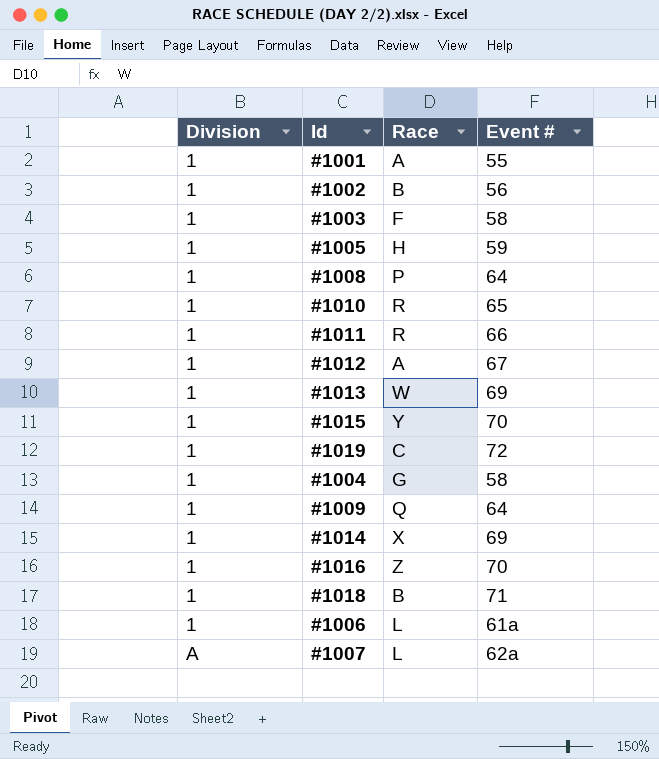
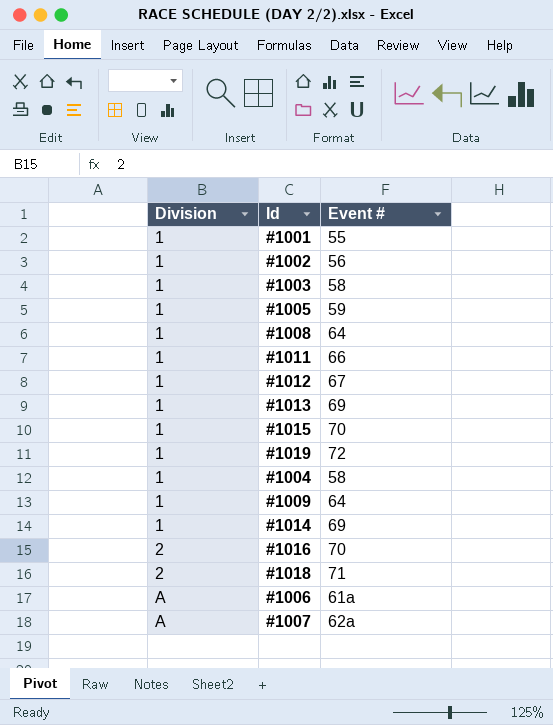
column Race | position: 3 -> none
row #1010: 1 | R | 65 -> none
#1016 | Division: 1 -> 2
#1018 | Division: 1 -> 2
#1006 | Division: 1 -> A

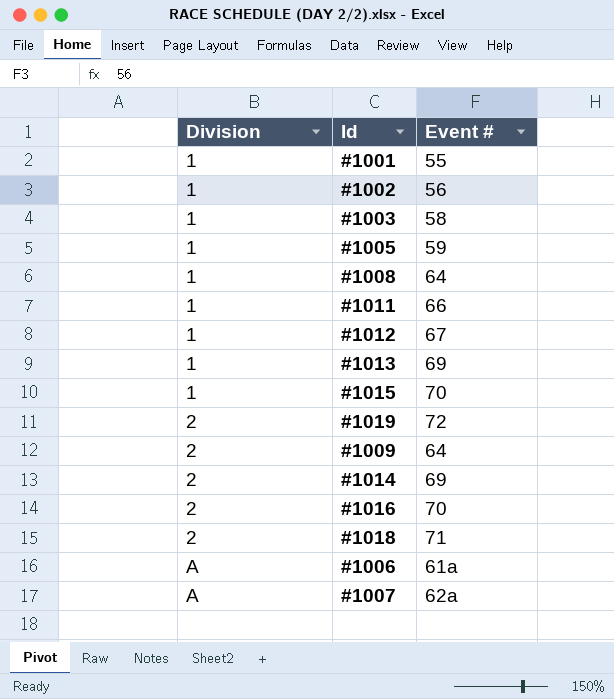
row #1004: 1 | 58 -> none
#1019 | Division: 1 -> 2
#1009 | Division: 1 -> 2
#1014 | Division: 1 -> 2

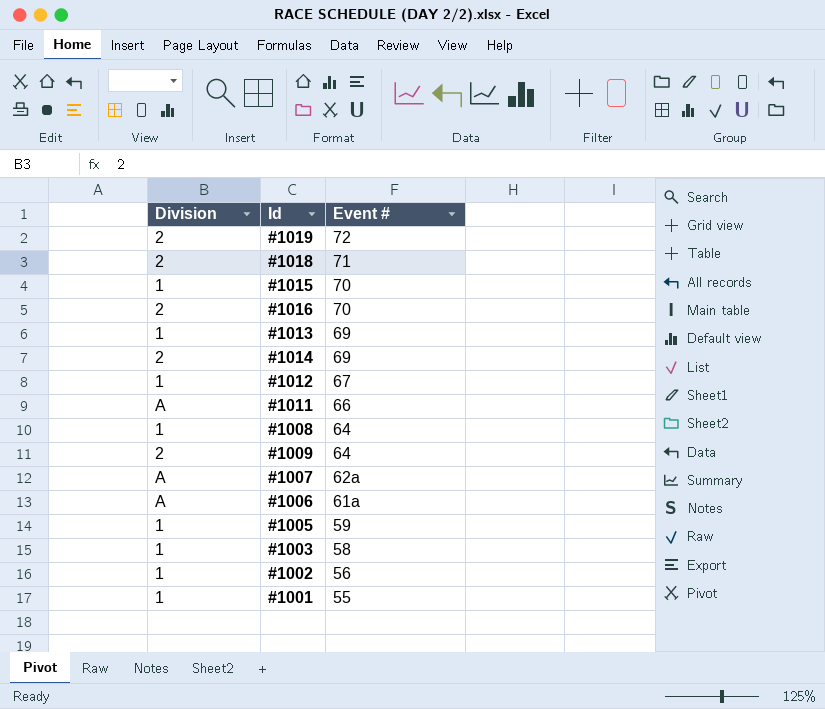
row order: Division ascending -> Event # descending
#1011 | Division: 1 -> A

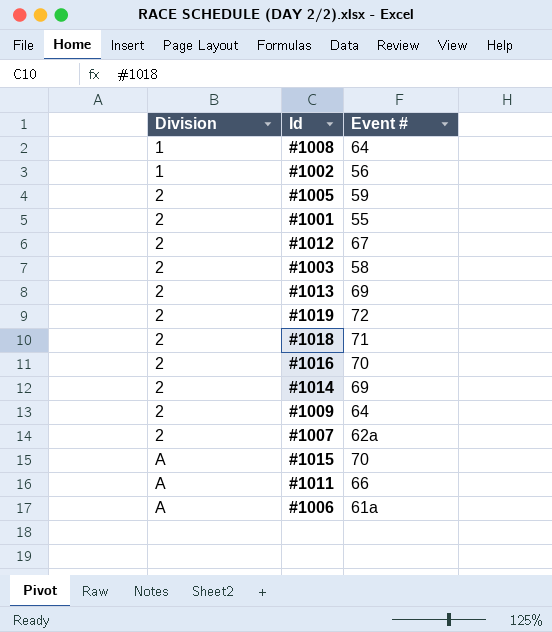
row order: Event # descending -> Division ascending
#1005 | Division: 1 -> 2
#1001 | Division: 1 -> 2
#1012 | Division: 1 -> 2
#1003 | Division: 1 -> 2
#1013 | Division: 1 -> 2
#1007 | Division: A -> 2
#1015 | Division: 1 -> A

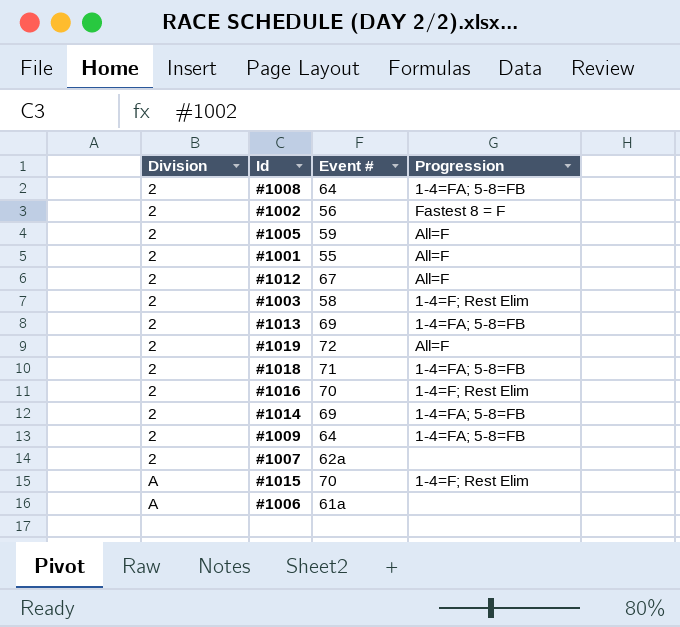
column Progression | position: none -> 4
row #1011: A | 66 -> none
#1008 | Division: 1 -> 2
#1002 | Division: 1 -> 2

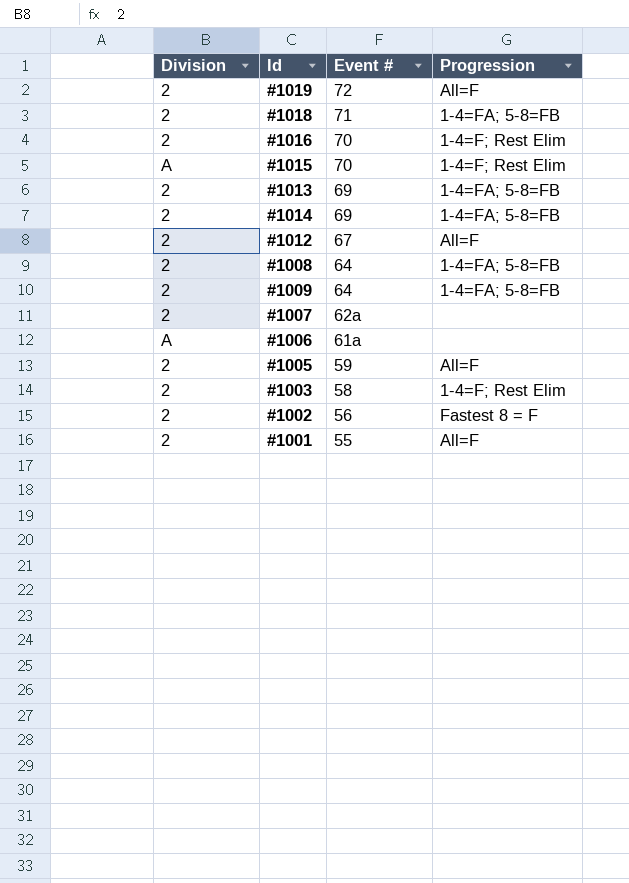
row order: Division ascending -> Event # descending

